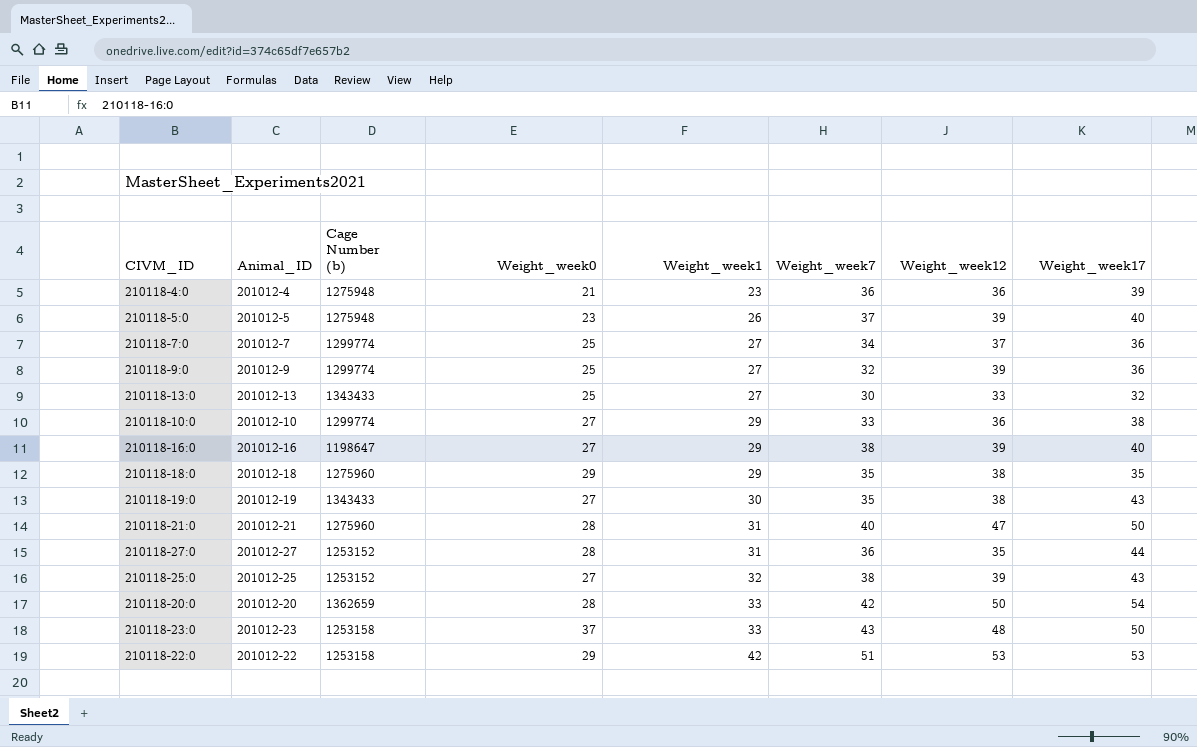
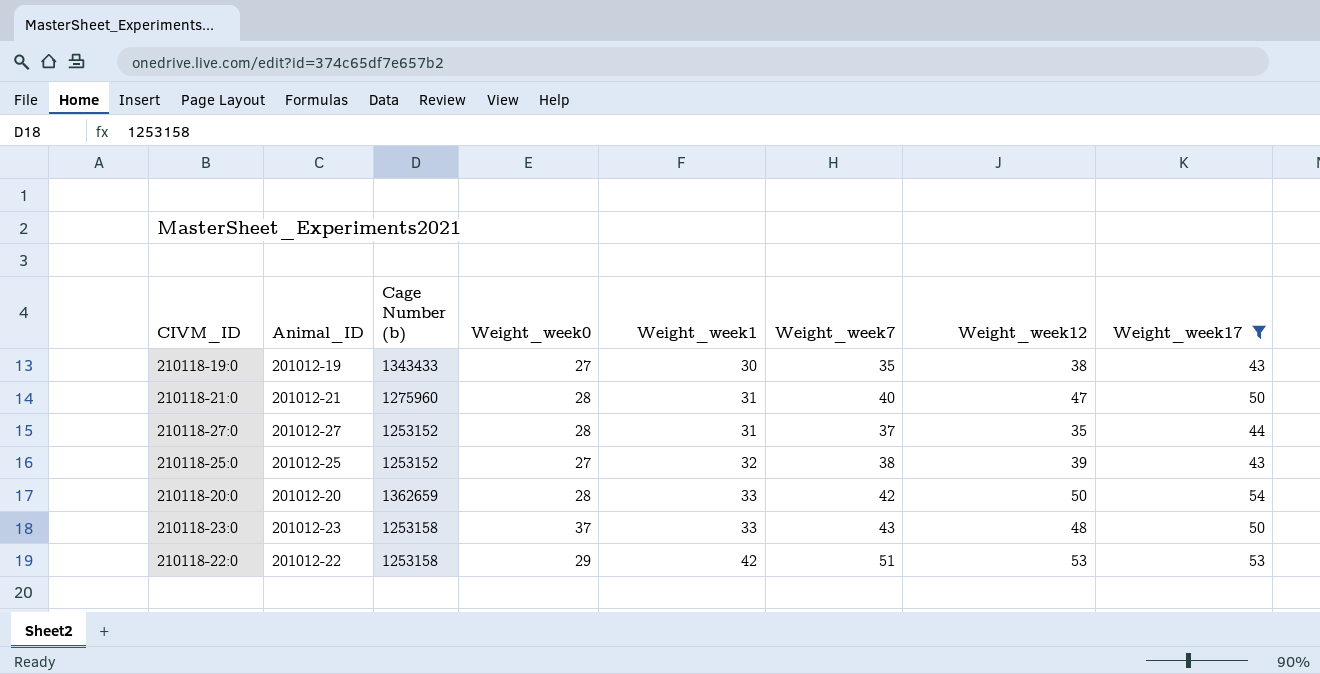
filter: none -> Weight_week17 >= 43
210118-27:0 | Weight_week7: 36 -> 37

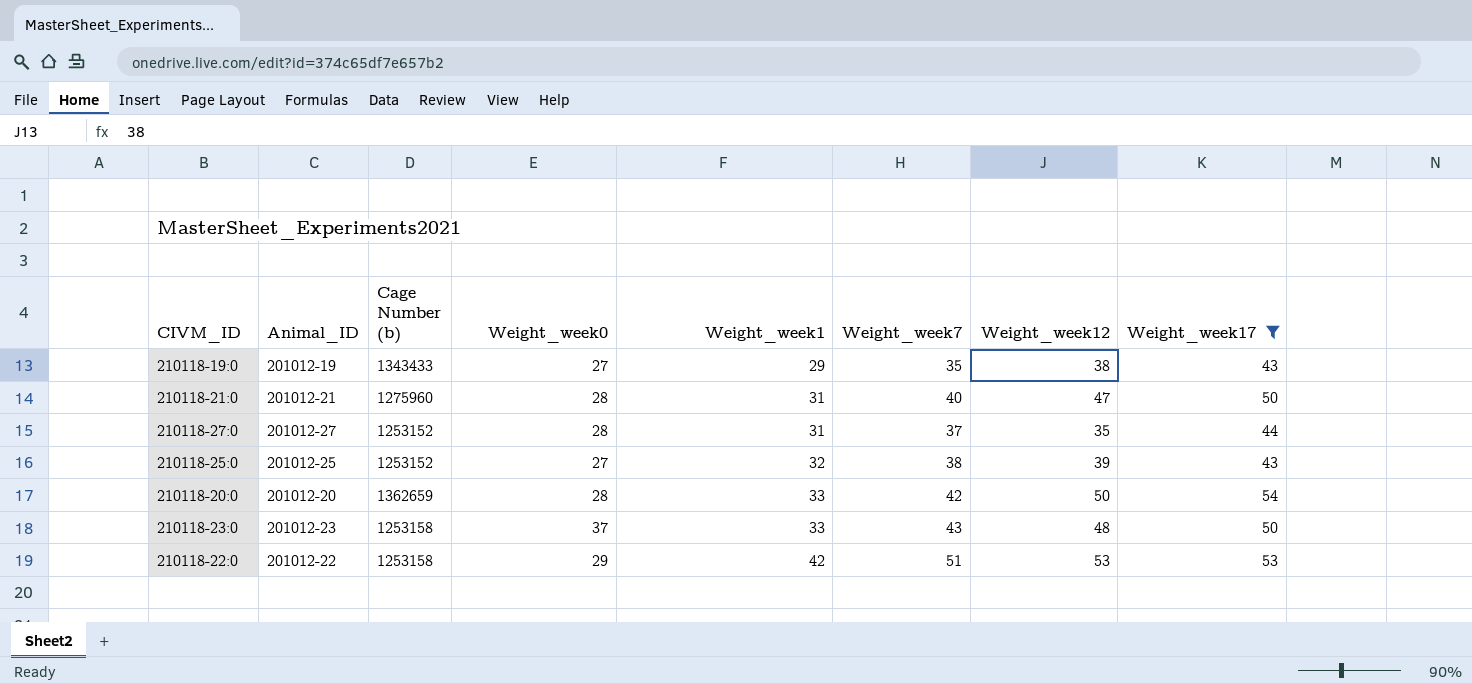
210118-19:0 | Weight_week1: 30 -> 29

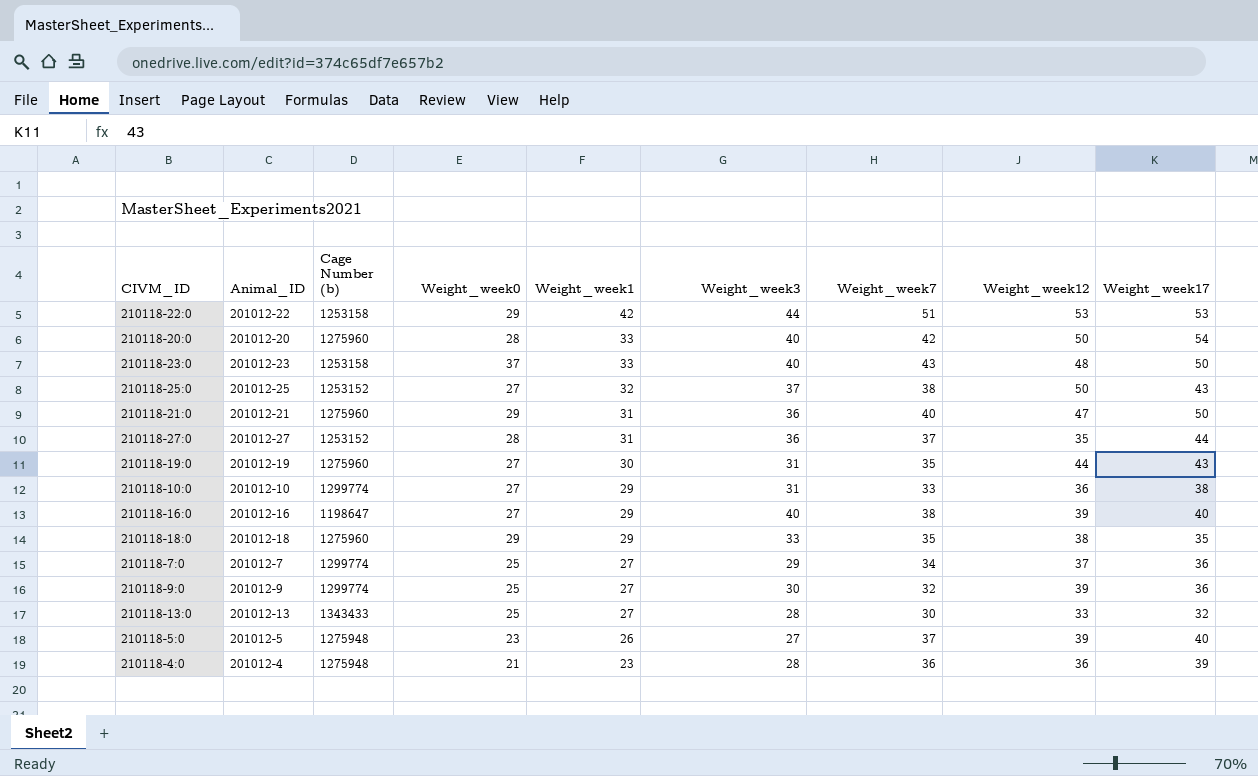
filter: Weight_week17 >= 43 -> none
row order: Weight_week1 ascending -> Weight_week1 descending
column Weight_week3 | position: none -> 6
210118-20:0 | Cage Number (b): 1362659 -> 1275960
210118-25:0 | Weight_week12: 39 -> 50
210118-21:0 | Weight_week0: 28 -> 29
210118-19:0 | Cage Number (b): 1343433 -> 1275960
210118-19:0 | Weight_week1: 29 -> 30
210118-19:0 | Weight_week12: 38 -> 44

